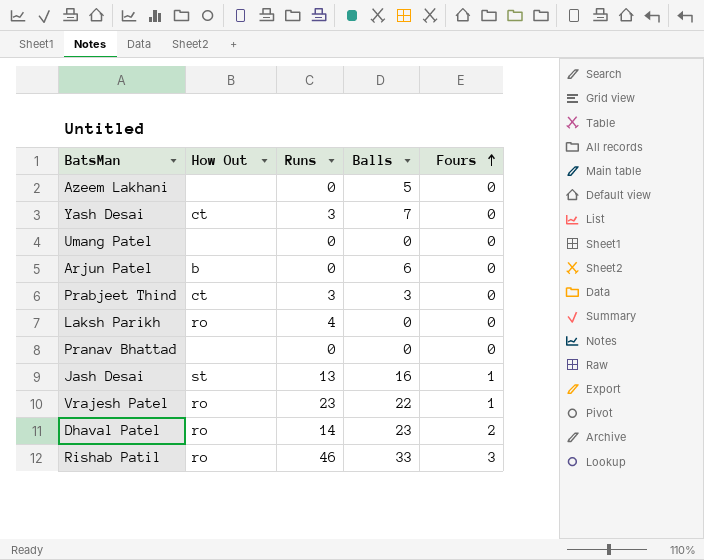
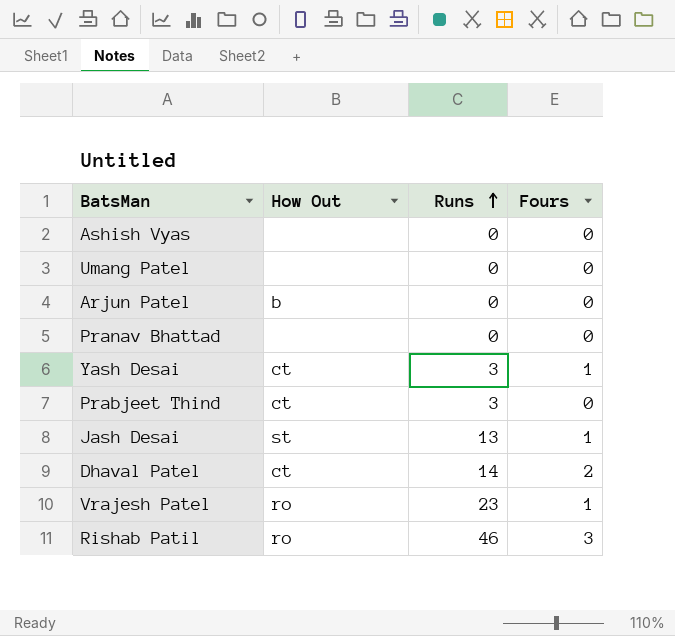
row order: Fours ascending -> Runs ascending
column Balls | position: 4 -> none
row Azeem Lakhani: none | 0 | 5 | 0 -> none
row Laksh Parikh: ro | 4 | 0 | 0 -> none
row Ashish Vyas: none -> none | 0 | 0
Yash Desai | Fours: 0 -> 1
Dhaval Patel | How Out: ro -> ct

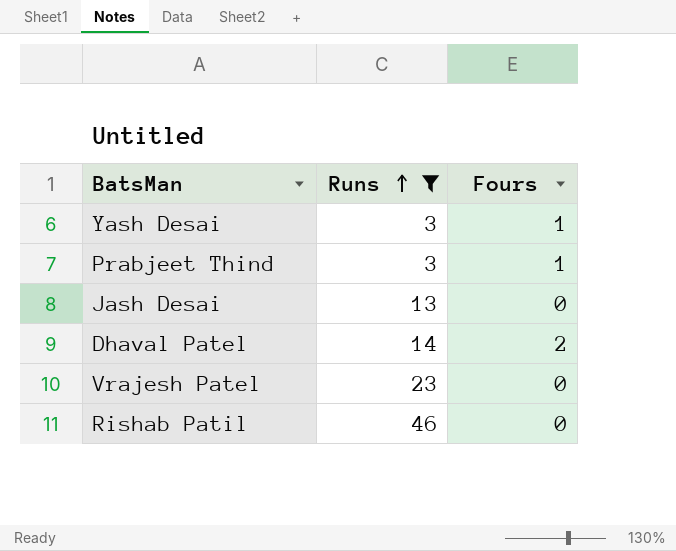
filter: none -> Runs != 0
column How Out | position: 2 -> none
Prabjeet Thind | Fours: 0 -> 1
Jash Desai | Fours: 1 -> 0
Vrajesh Patel | Fours: 1 -> 0
Rishab Patil | Fours: 3 -> 0

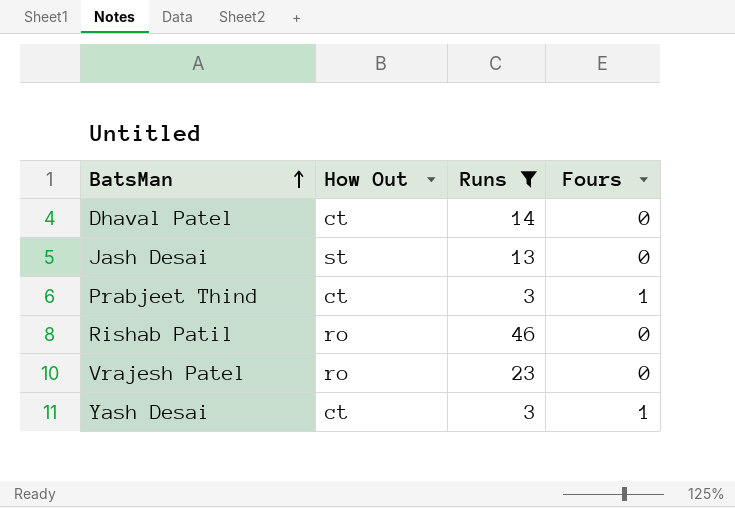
row order: Runs ascending -> BatsMan ascending
column How Out | position: none -> 2
Dhaval Patel | Fours: 2 -> 0

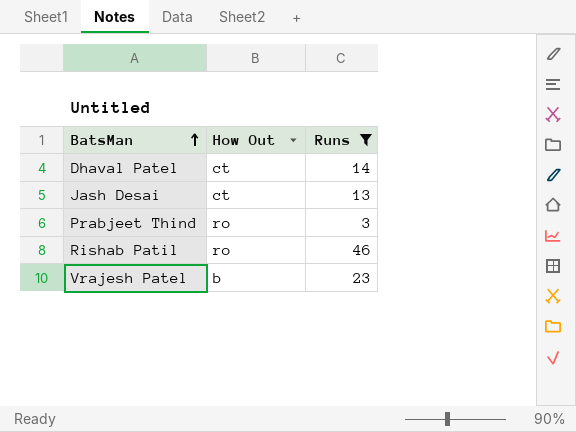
column Fours | position: 4 -> none
row Yash Desai: ct | 3 | 1 -> none
Jash Desai | How Out: st -> ct
Prabjeet Thind | How Out: ct -> ro
Vrajesh Patel | How Out: ro -> b

